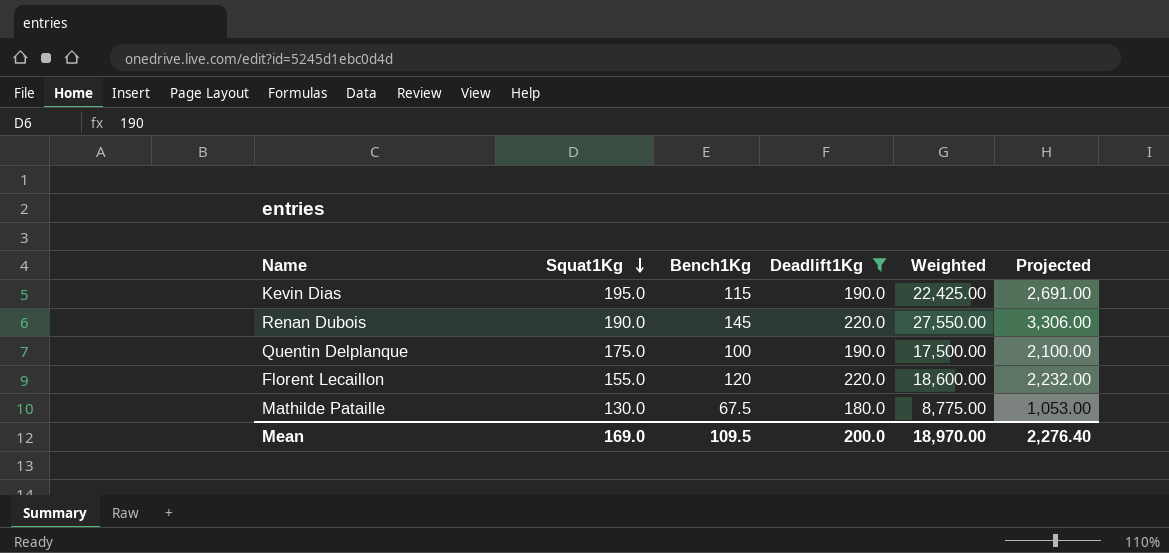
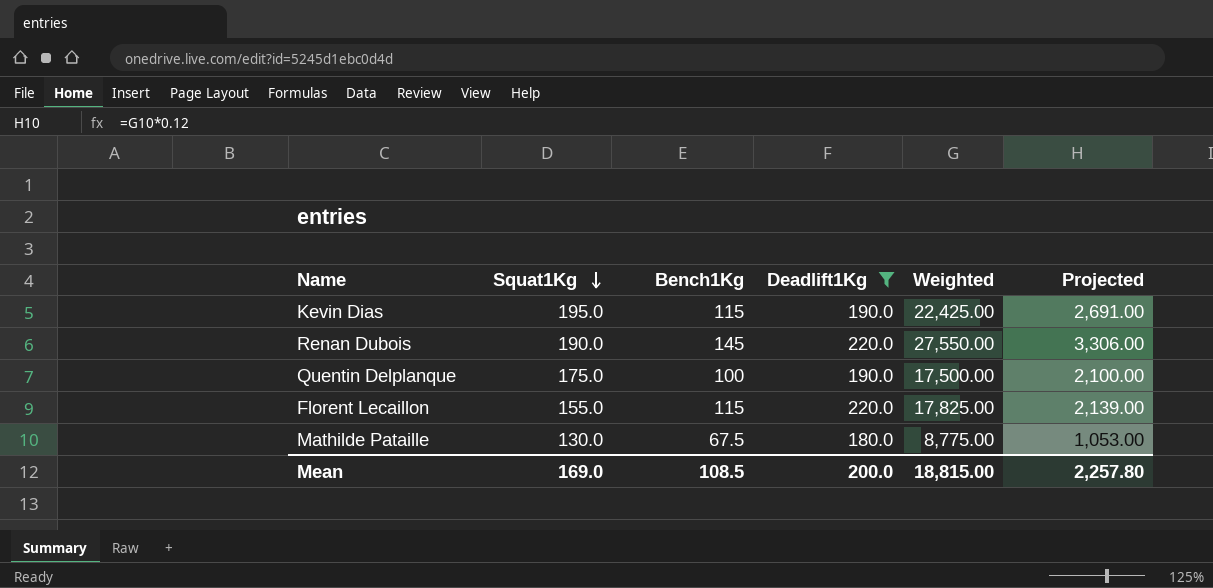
Florent Lecaillon | Bench1Kg: 120 -> 115
Florent Lecaillon | Weighted: 18,600.00 -> 17,825.00
Florent Lecaillon | Projected: 2,232.00 -> 2,139.00
Mean | Bench1Kg: 109.5 -> 108.5
Mean | Weighted: 18,970.00 -> 18,815.00
Mean | Projected: 2,276.40 -> 2,257.80

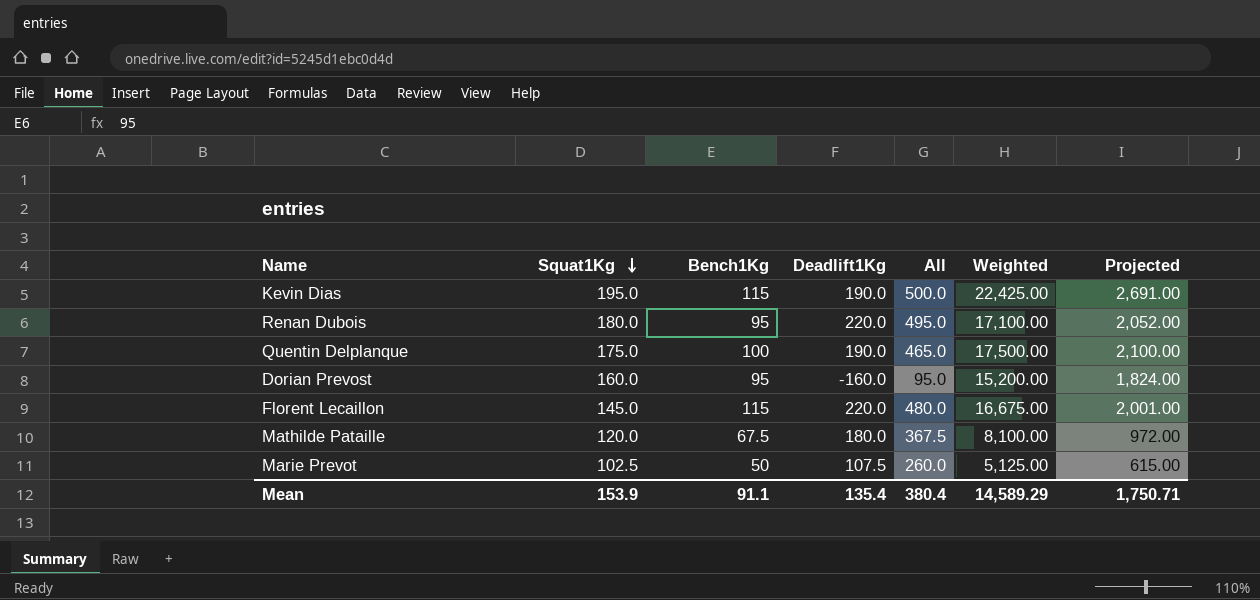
filter: Deadlift1Kg >= 180.0 -> none
column All | formula: none -> [Squat1Kg] + [Bench1Kg] + [Deadlift1Kg]
Renan Dubois | Squat1Kg: 190.0 -> 180.0
Renan Dubois | Bench1Kg: 145 -> 95
Renan Dubois | Weighted: 27,550.00 -> 17,100.00
Renan Dubois | Projected: 3,306.00 -> 2,052.00
Florent Lecaillon | Squat1Kg: 155.0 -> 145.0
Florent Lecaillon | Weighted: 17,825.00 -> 16,675.00
Florent Lecaillon | Projected: 2,139.00 -> 2,001.00
Mathilde Pataille | Squat1Kg: 130.0 -> 120.0
Mathilde Pataille | Weighted: 8,775.00 -> 8,100.00
Mathilde Pataille | Projected: 1,053.00 -> 972.00
Mean | Squat1Kg: 169.0 -> 153.9
Mean | Bench1Kg: 108.5 -> 91.1
Mean | Deadlift1Kg: 200.0 -> 135.4
Mean | Weighted: 18,815.00 -> 14,589.29
Mean | Projected: 2,257.80 -> 1,750.71

